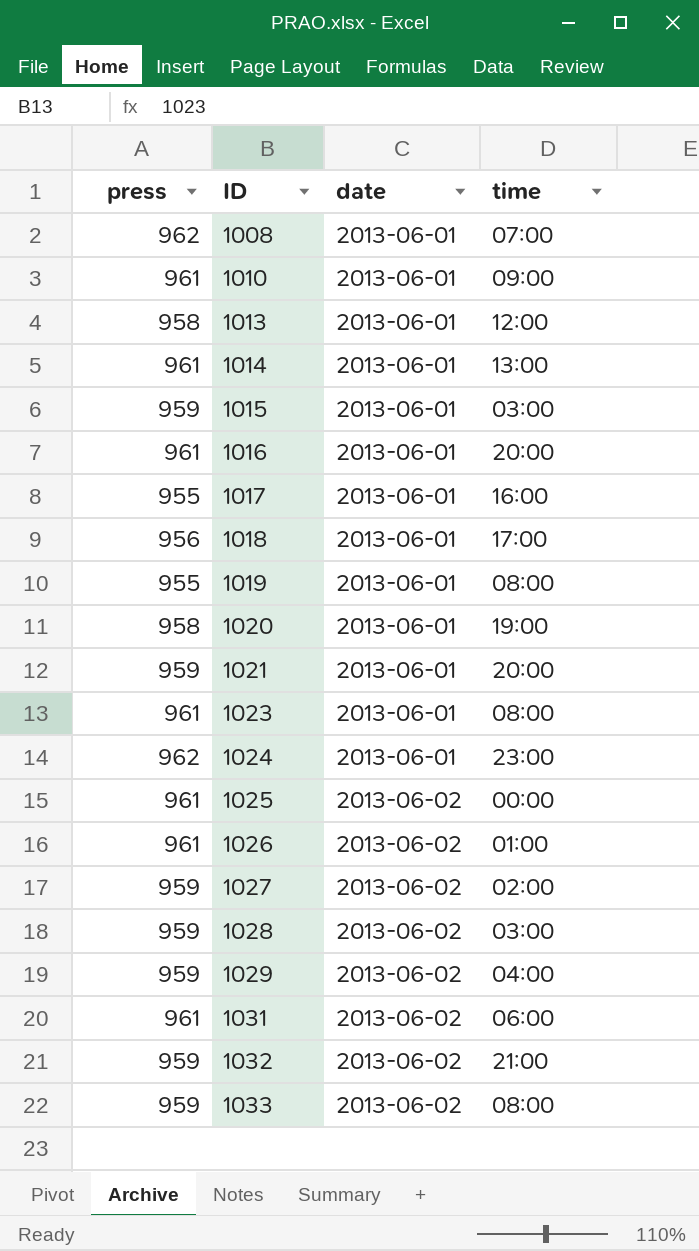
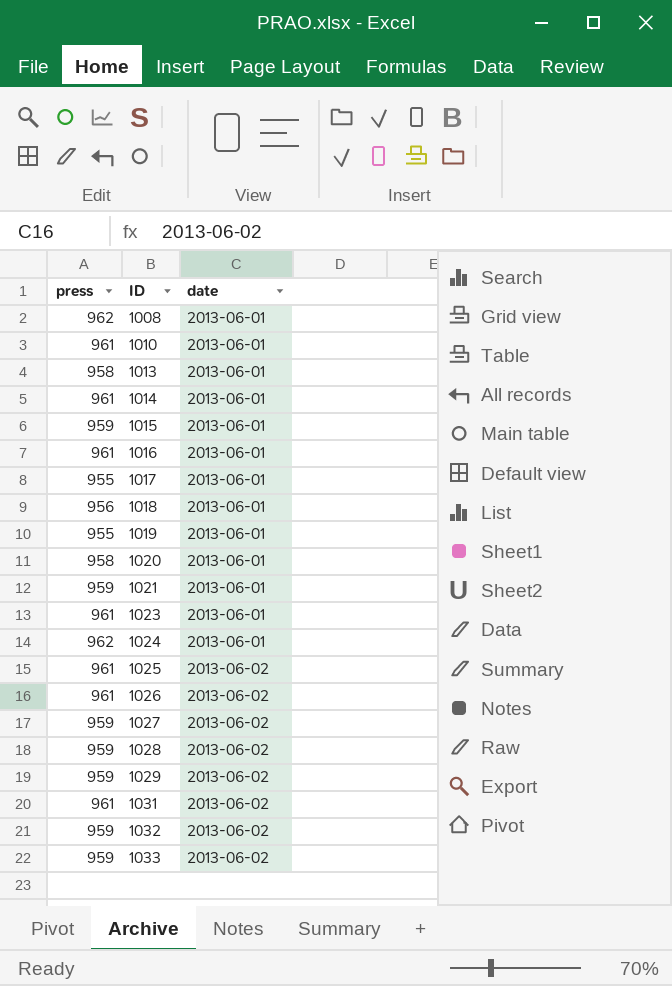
column time | position: 4 -> none

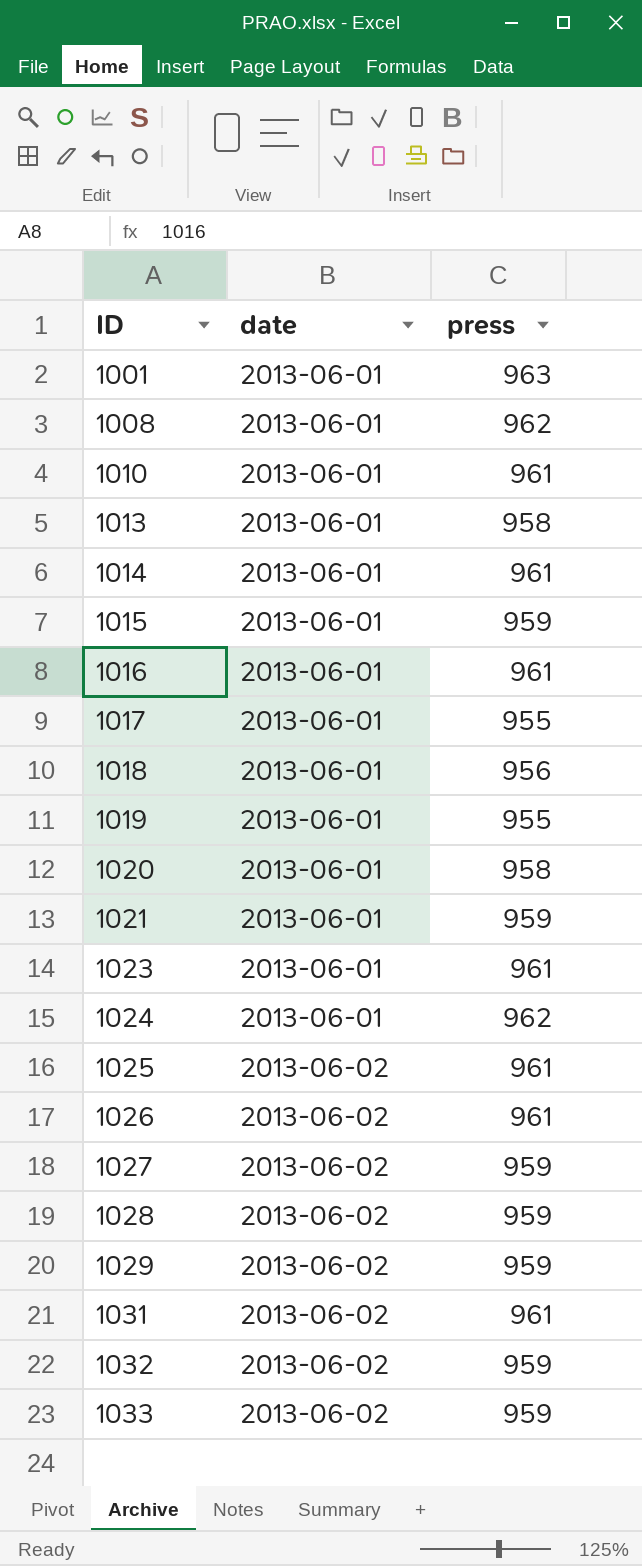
column press | position: 1 -> 3
row 1001: none -> 2013-06-01 | 963

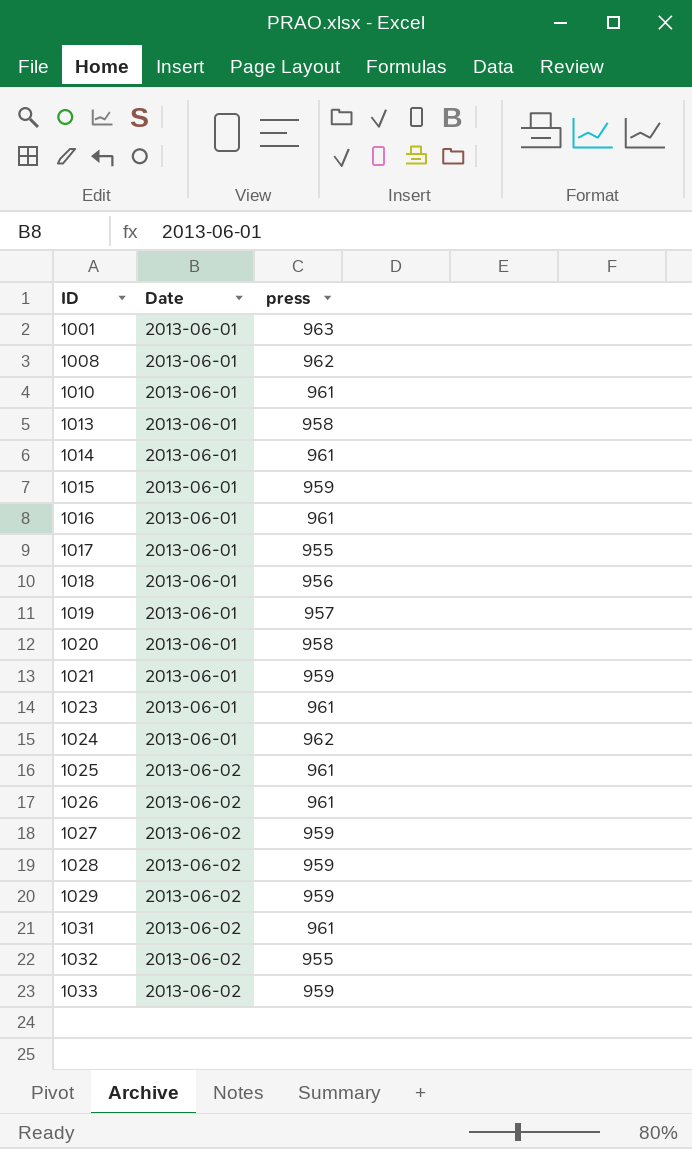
column name: date -> Date
1019 | press: 955 -> 957
1032 | press: 959 -> 955

